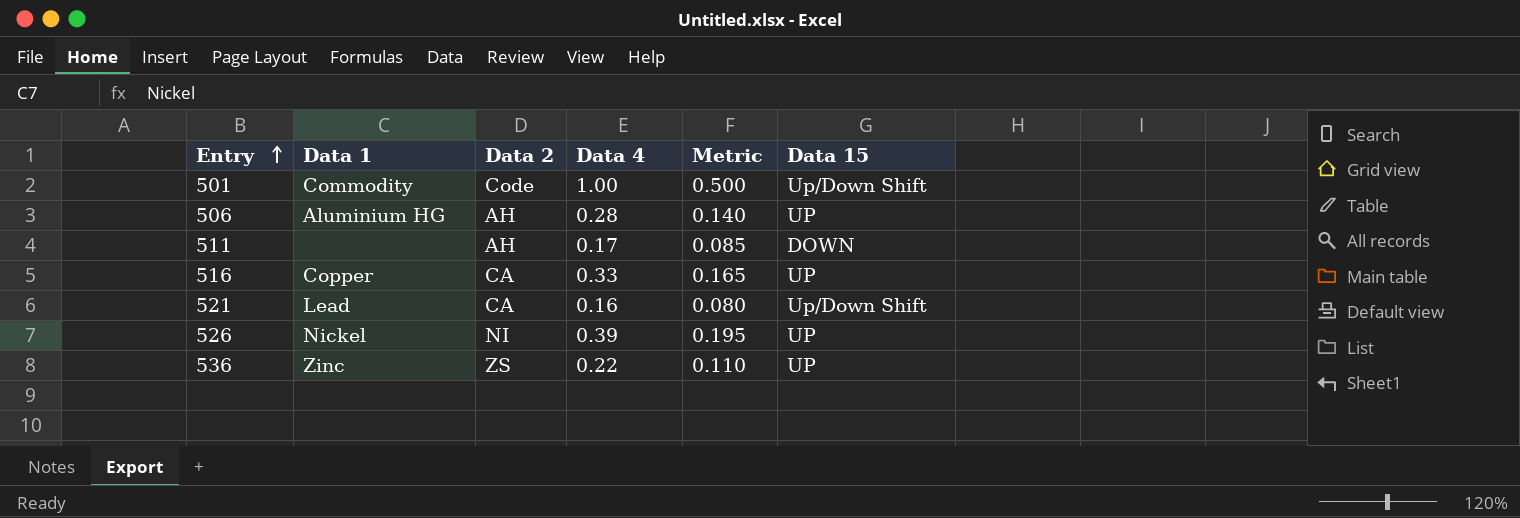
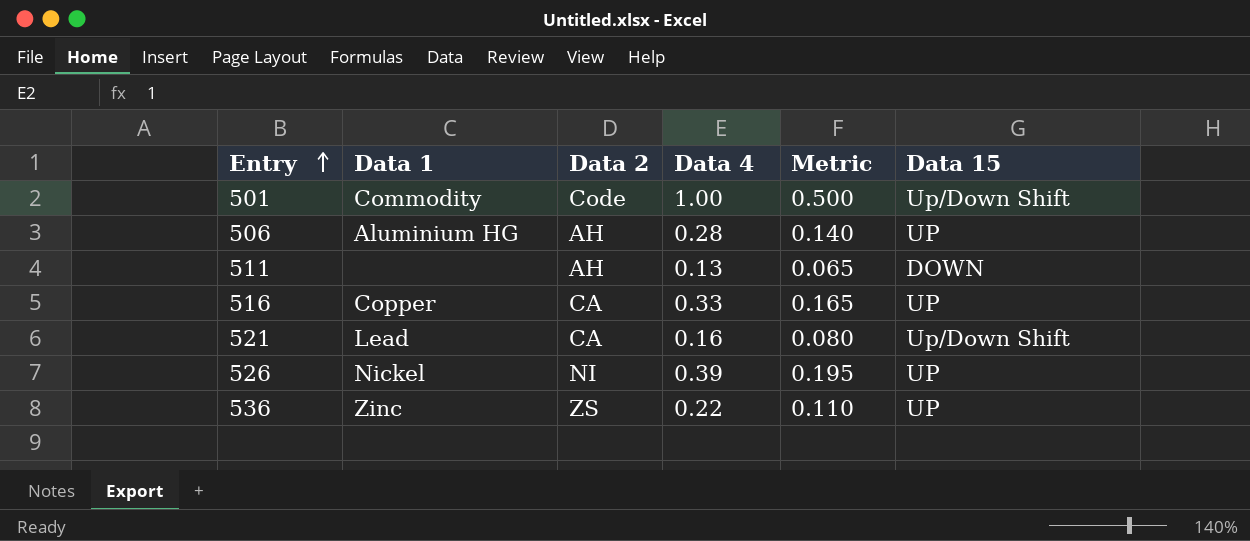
511 | Data 4: 0.17 -> 0.13
511 | Metric: 0.085 -> 0.065

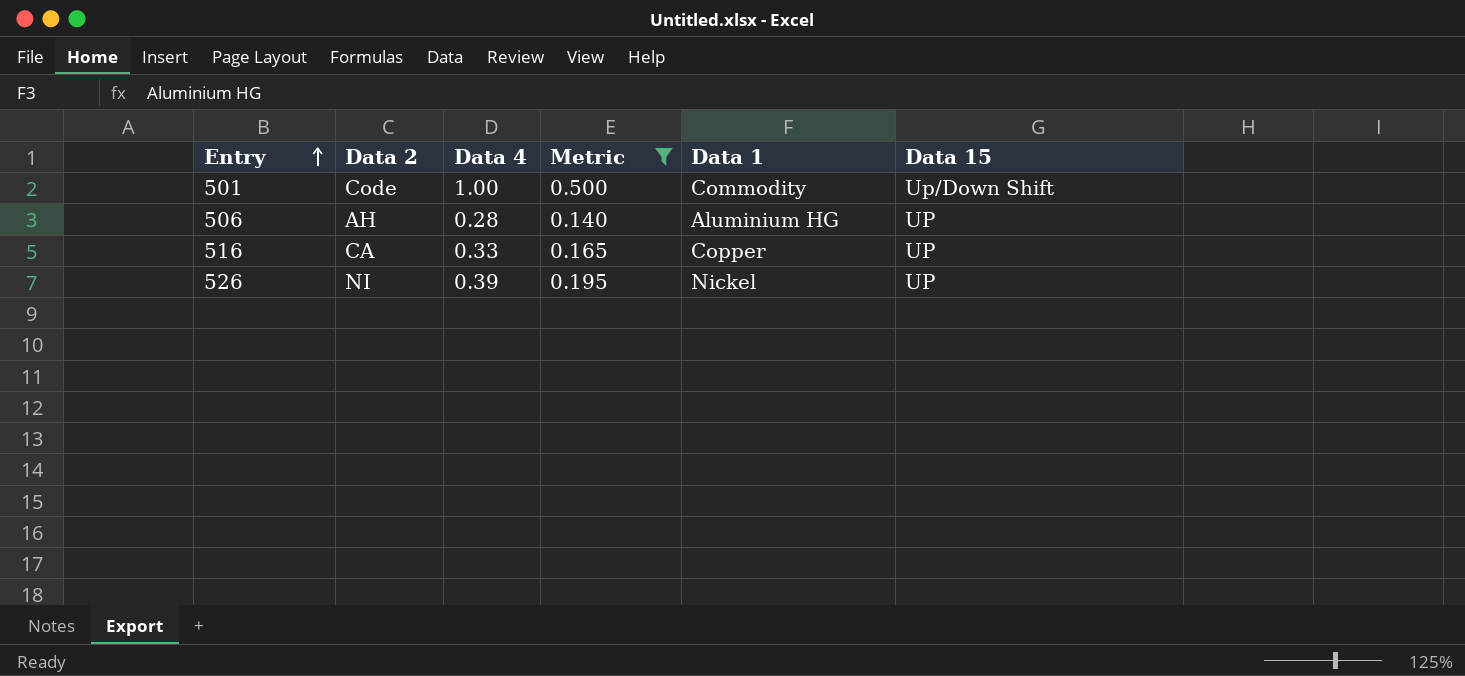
filter: none -> Metric >= 0.140
column Data 1 | position: 2 -> 5

